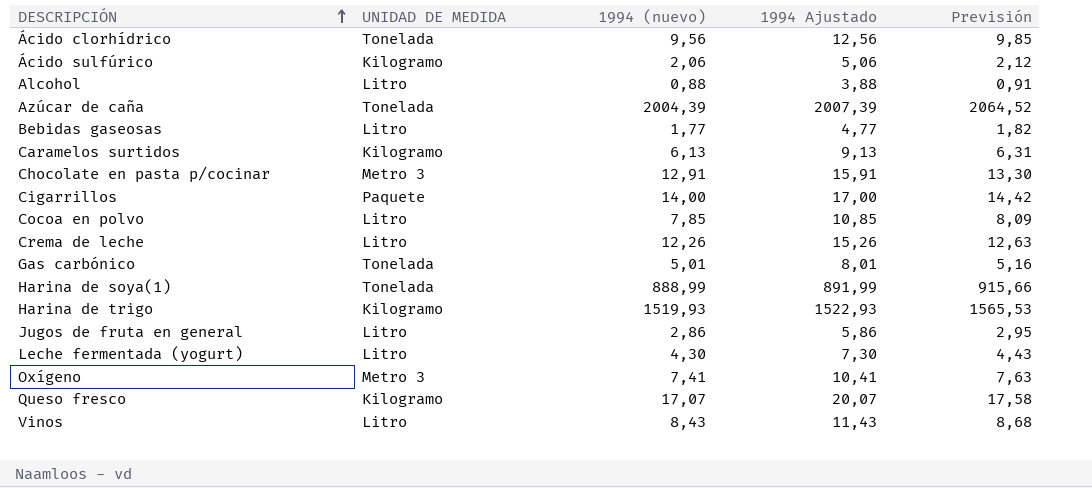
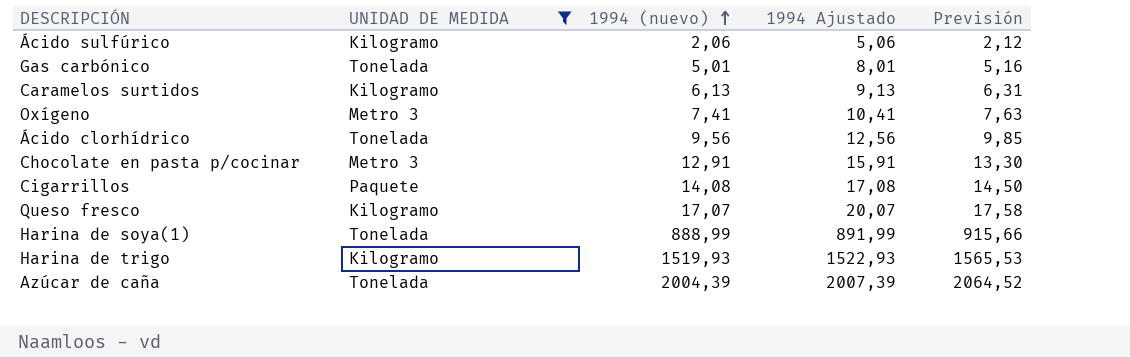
filter: none -> UNIDAD DE MEDIDA != Litro
row order: DESCRIPCIÓN ascending -> 1994 (nuevo) ascending
Cigarrillos | 1994 (nuevo): 14,00 -> 14,08
Cigarrillos | 1994 Ajustado: 17,00 -> 17,08
Cigarrillos | Previsión: 14,42 -> 14,50

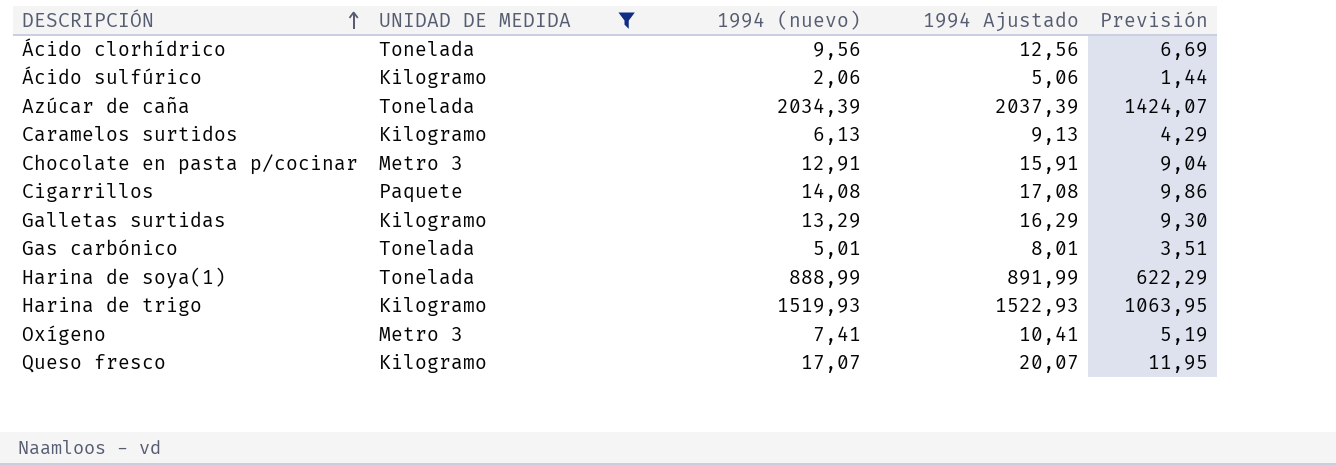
row order: 1994 (nuevo) ascending -> DESCRIPCIÓN ascending
column Previsión | formula: [1994 (nuevo)] * 1,03 -> [1994 (nuevo)] * 0,7
Azúcar de caña | 1994 (nuevo): 2004,39 -> 2034,39
Azúcar de caña | 1994 Ajustado: 2007,39 -> 2037,39
row Galletas surtidas: none -> Kilogramo | 13,29 | 16,29 | 9,30

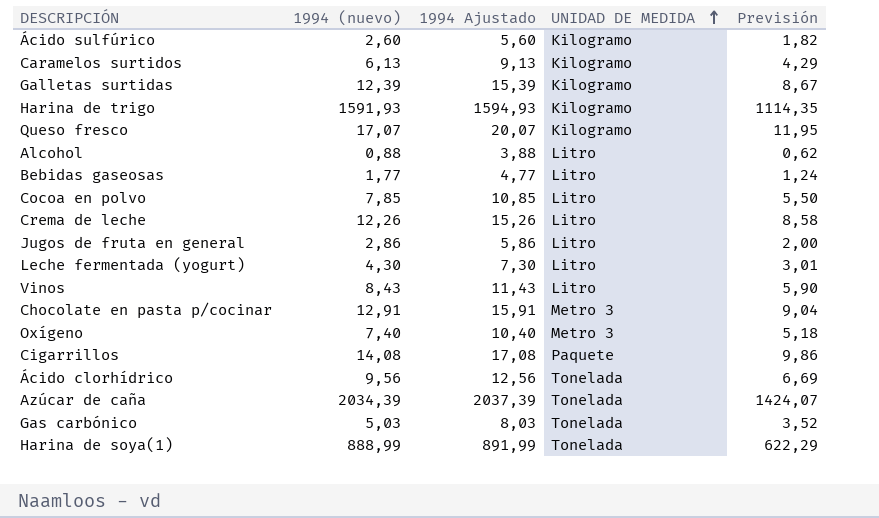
filter: UNIDAD DE MEDIDA != Litro -> none
row order: DESCRIPCIÓN ascending -> UNIDAD DE MEDIDA ascending
column UNIDAD DE MEDIDA | position: 2 -> 4
Ácido sulfúrico | 1994 (nuevo): 2,06 -> 2,60
Ácido sulfúrico | 1994 Ajustado: 5,06 -> 5,60
Ácido sulfúrico | Previsión: 1,44 -> 1,82
Galletas surtidas | 1994 (nuevo): 13,29 -> 12,39
Galletas surtidas | 1994 Ajustado: 16,29 -> 15,39
Galletas surtidas | Previsión: 9,30 -> 8,67
Harina de trigo | 1994 (nuevo): 1519,93 -> 1591,93
Harina de trigo | 1994 Ajustado: 1522,93 -> 1594,93
Harina de trigo | Previsión: 1063,95 -> 1114,35
Oxígeno | 1994 (nuevo): 7,41 -> 7,40
Oxígeno | 1994 Ajustado: 10,41 -> 10,40
Oxígeno | Previsión: 5,19 -> 5,18
Gas carbónico | 1994 (nuevo): 5,01 -> 5,03
Gas carbónico | 1994 Ajustado: 8,01 -> 8,03
Gas carbónico | Previsión: 3,51 -> 3,52

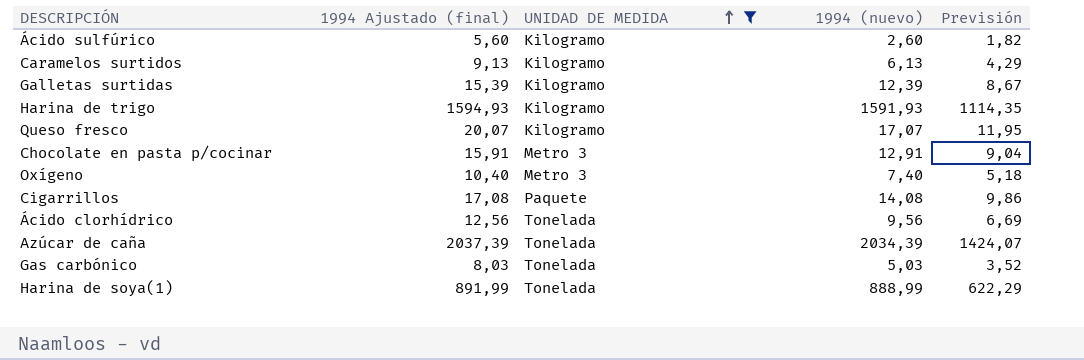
filter: none -> UNIDAD DE MEDIDA != Litro
column name: 1994 Ajustado -> 1994 Ajustado (final)
column 1994 (nuevo) | position: 2 -> 4

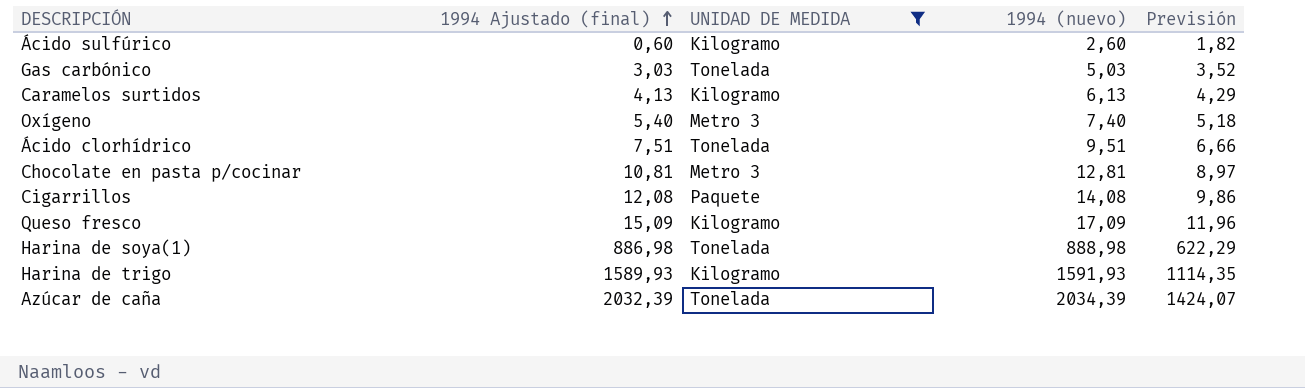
row order: UNIDAD DE MEDIDA ascending -> 1994 Ajustado (final) ascending
column 1994 Ajustado (final) | formula: [1994 (nuevo)] + 3 -> [1994 (nuevo)] - 2
row Galletas surtidas: 15,39 | Kilogramo | 12,39 | 8,67 -> none
Ácido clorhídrico | 1994 (nuevo): 9,56 -> 9,51
Ácido clorhídrico | Previsión: 6,69 -> 6,66
Chocolate en pasta p/cocinar | 1994 (nuevo): 12,91 -> 12,81
Chocolate en pasta p/cocinar | Previsión: 9,04 -> 8,97
Queso fresco | 1994 (nuevo): 17,07 -> 17,09
Queso fresco | Previsión: 11,95 -> 11,96
Harina de soya(1) | 1994 (nuevo): 888,99 -> 888,98

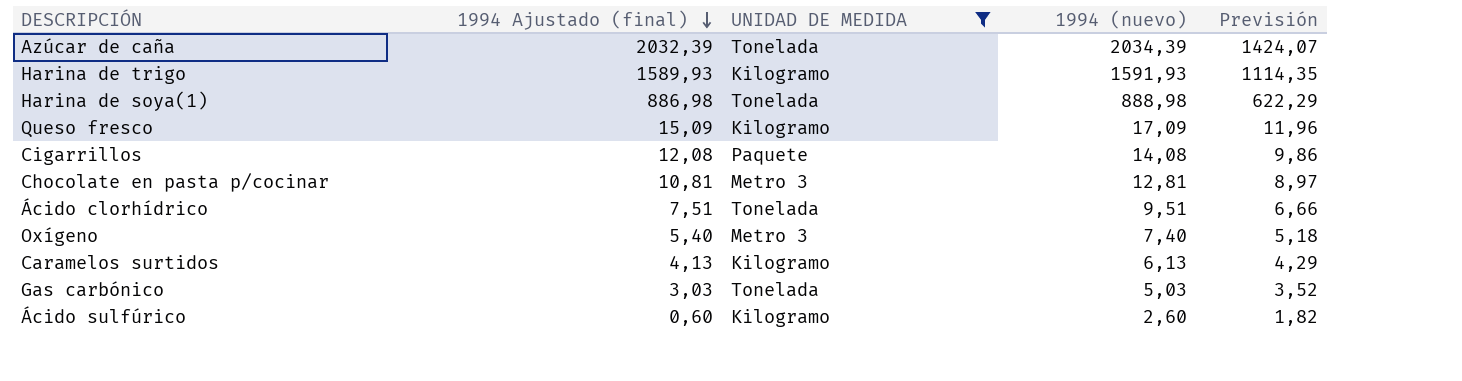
row order: 1994 Ajustado (final) ascending -> 1994 Ajustado (final) descending

